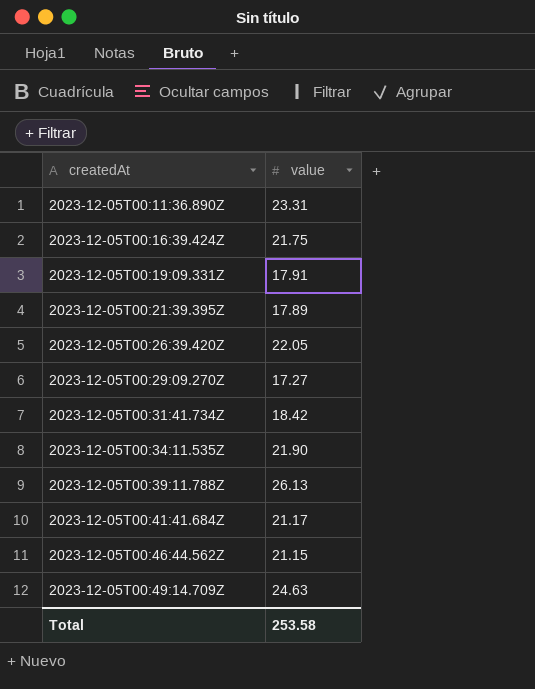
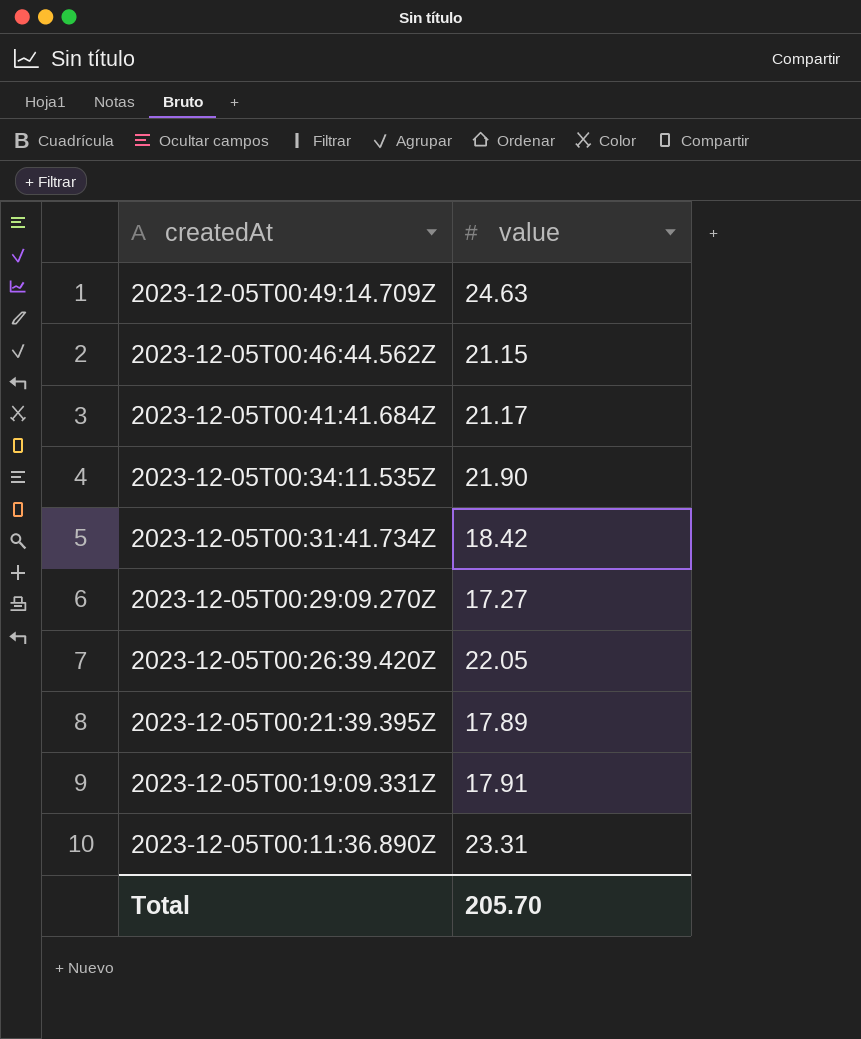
row order: createdAt ascending -> createdAt descending
row 2023-12-05T00:16:39.424Z: 21.75 -> none
row 2023-12-05T00:39:11.788Z: 26.13 -> none
Total | value: 253.58 -> 205.70

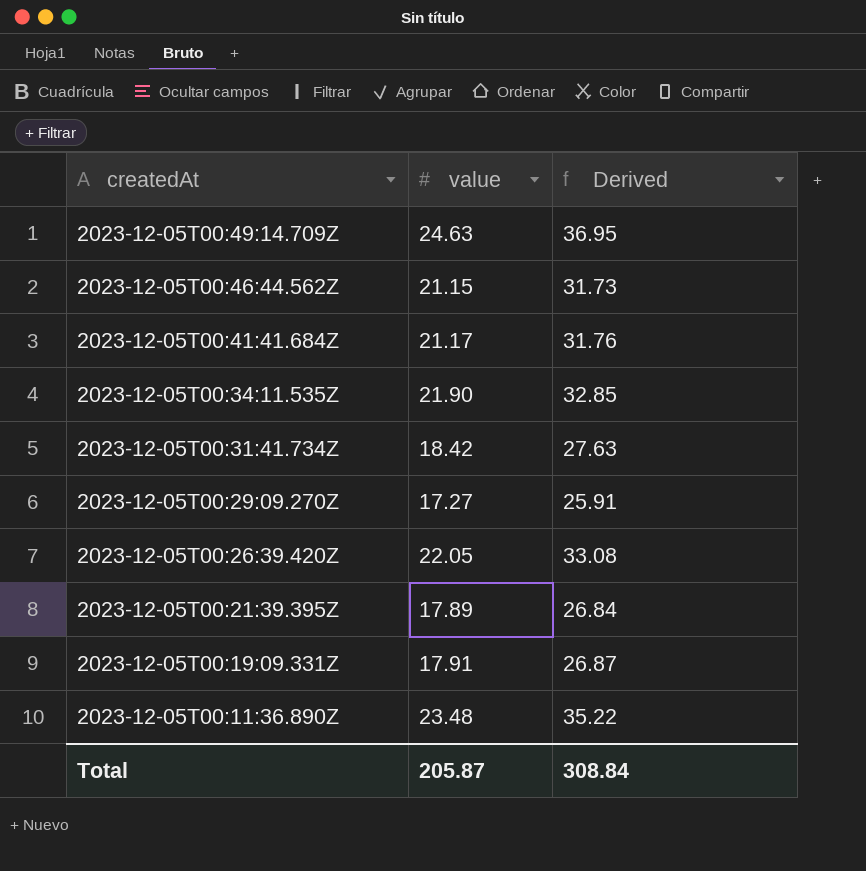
column Derived | formula: none -> [value] * 1.5
2023-12-05T00:11:36.890Z | value: 23.31 -> 23.48
Total | value: 205.70 -> 205.87

